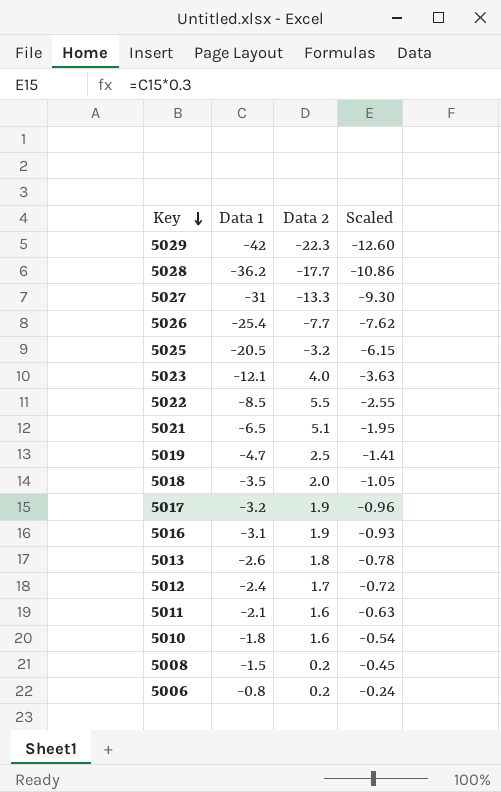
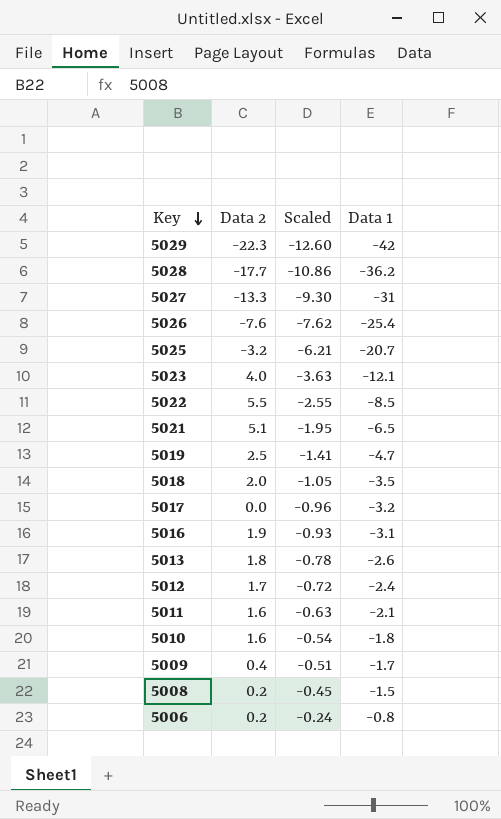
column Data 1 | position: 2 -> 4
5026 | Data 2: -7.7 -> -7.6
5025 | Scaled: -6.15 -> -6.21
5025 | Data 1: -20.5 -> -20.7
5017 | Data 2: 1.9 -> 0.0
row 5009: none -> 0.4 | -0.51 | -1.7

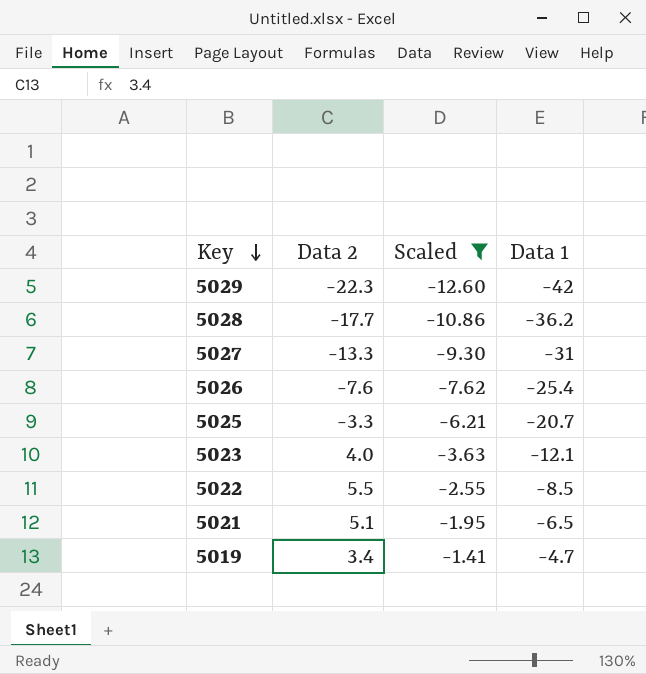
filter: none -> Scaled <= -1.41
5025 | Data 2: -3.2 -> -3.3
5019 | Data 2: 2.5 -> 3.4

